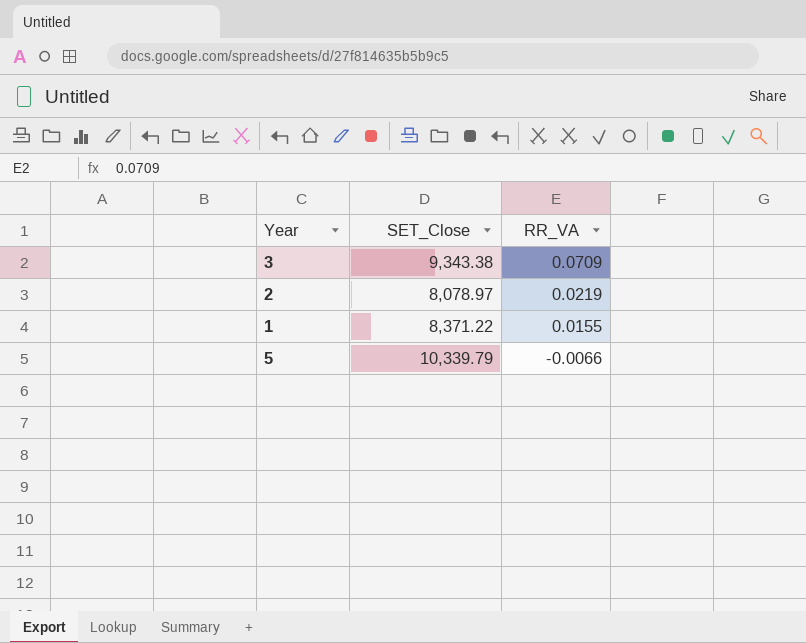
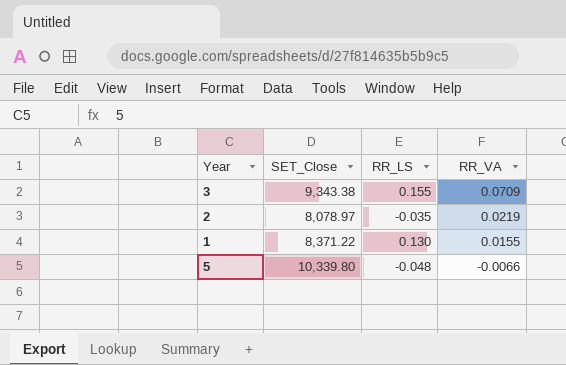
column RR_LS | position: none -> 3
5 | SET_Close: 10,339.79 -> 10,339.80

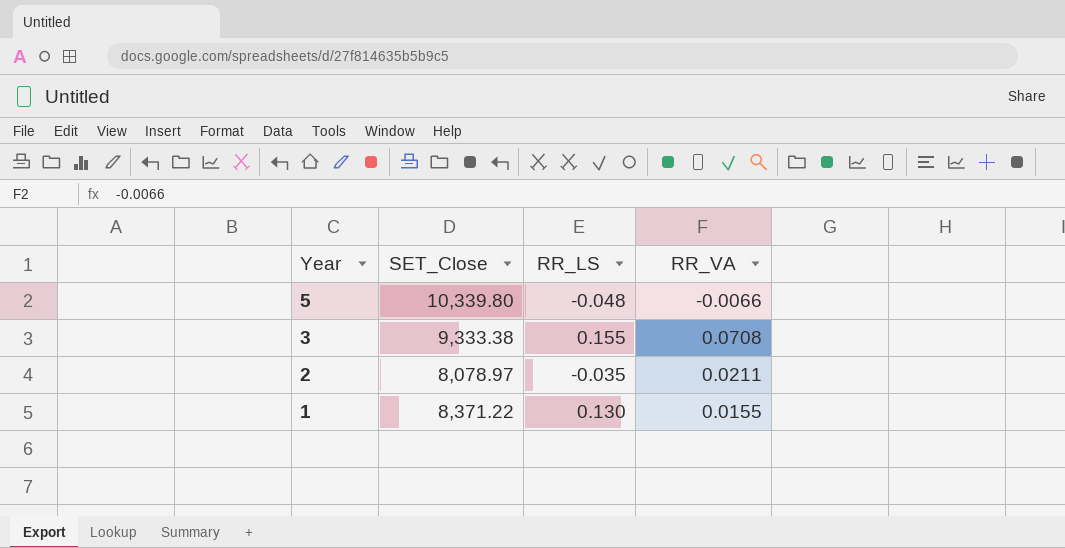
row order: RR_VA descending -> Year descending
3 | SET_Close: 9,343.38 -> 9,333.38
3 | RR_VA: 0.0709 -> 0.0708
2 | RR_VA: 0.0219 -> 0.0211

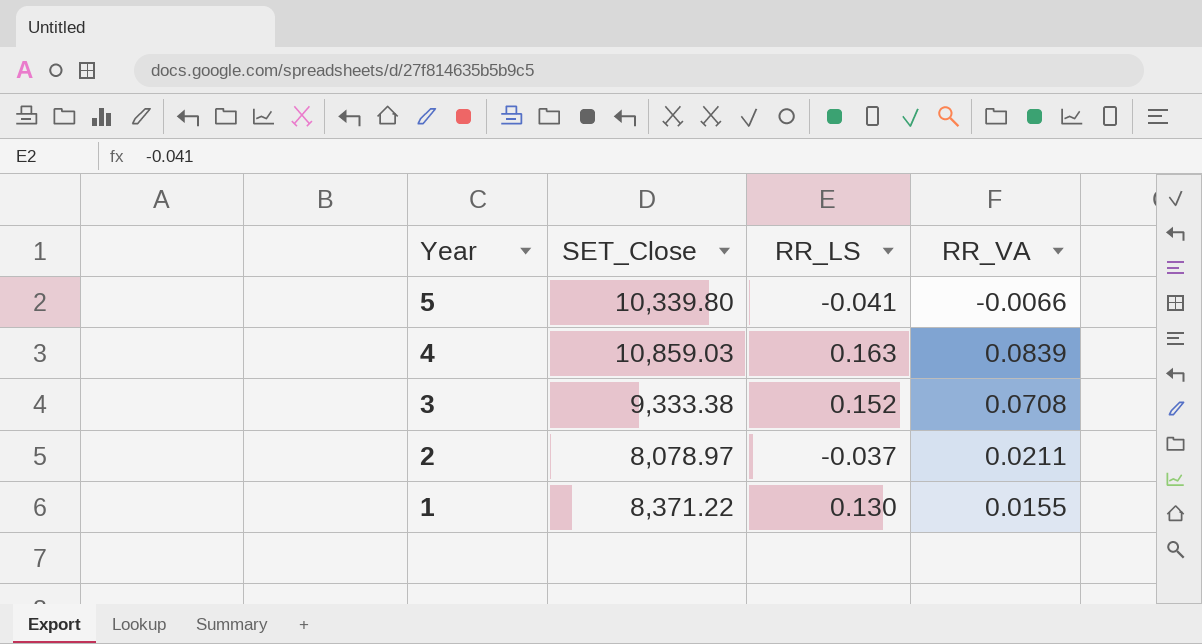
5 | RR_LS: -0.048 -> -0.041
row 4: none -> 10,859.03 | 0.163 | 0.0839
3 | RR_LS: 0.155 -> 0.152
2 | RR_LS: -0.035 -> -0.037

